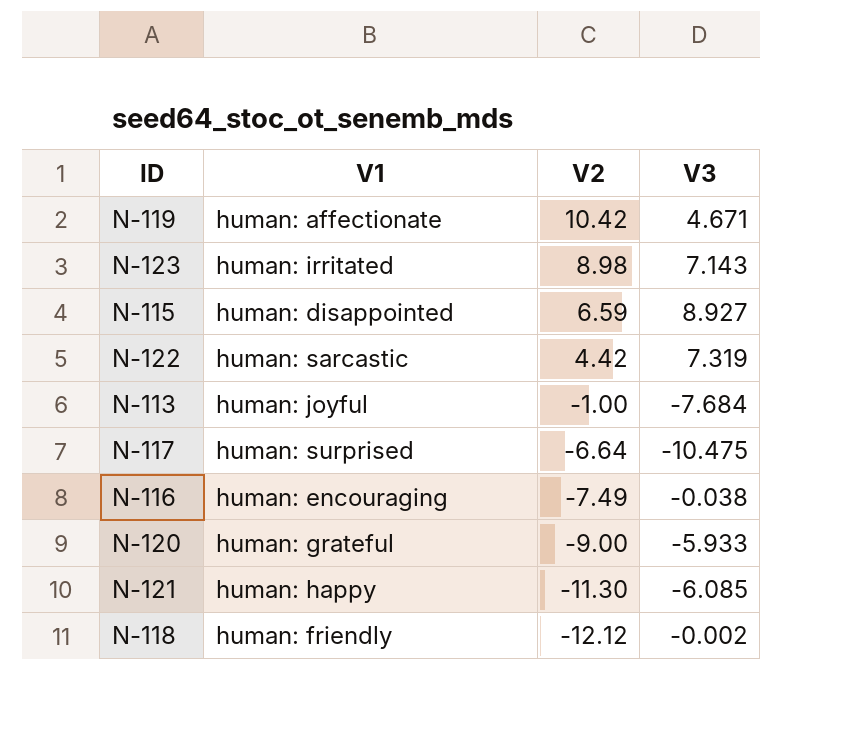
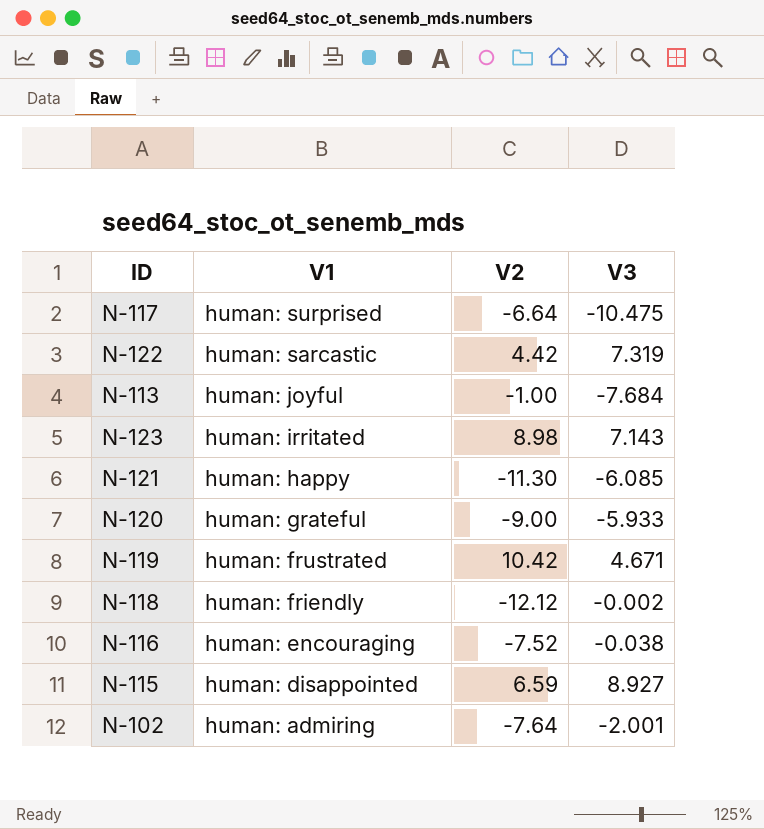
row order: V2 descending -> V1 descending
N-119 | V1: human: affectionate -> human: frustrated
N-116 | V2: -7.49 -> -7.52
row N-102: none -> human: admiring | -7.64 | -2.001

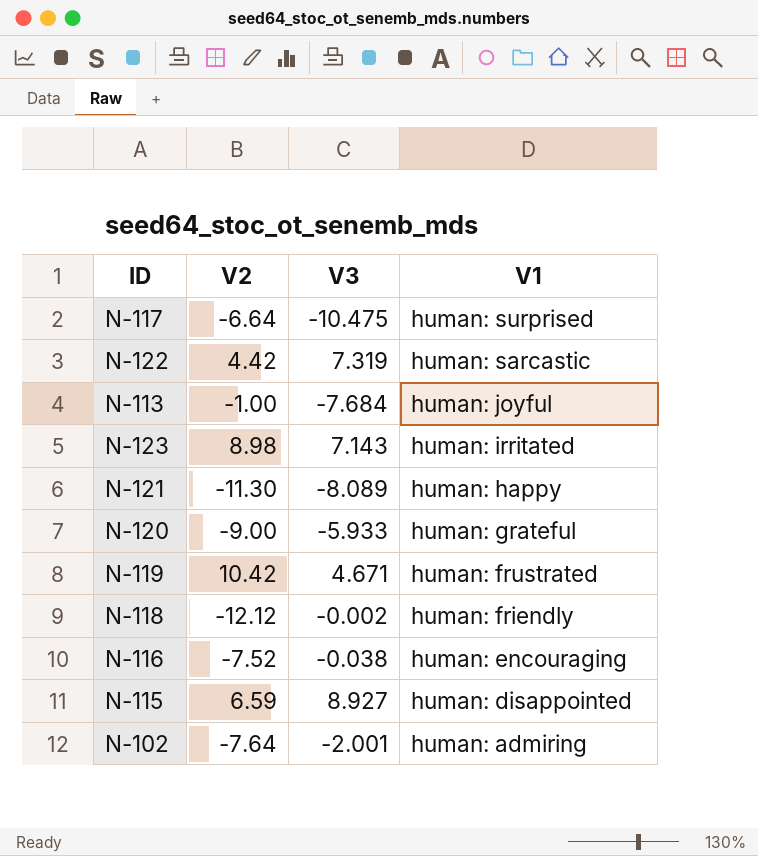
column V1 | position: 2 -> 4
N-121 | V3: -6.085 -> -8.089

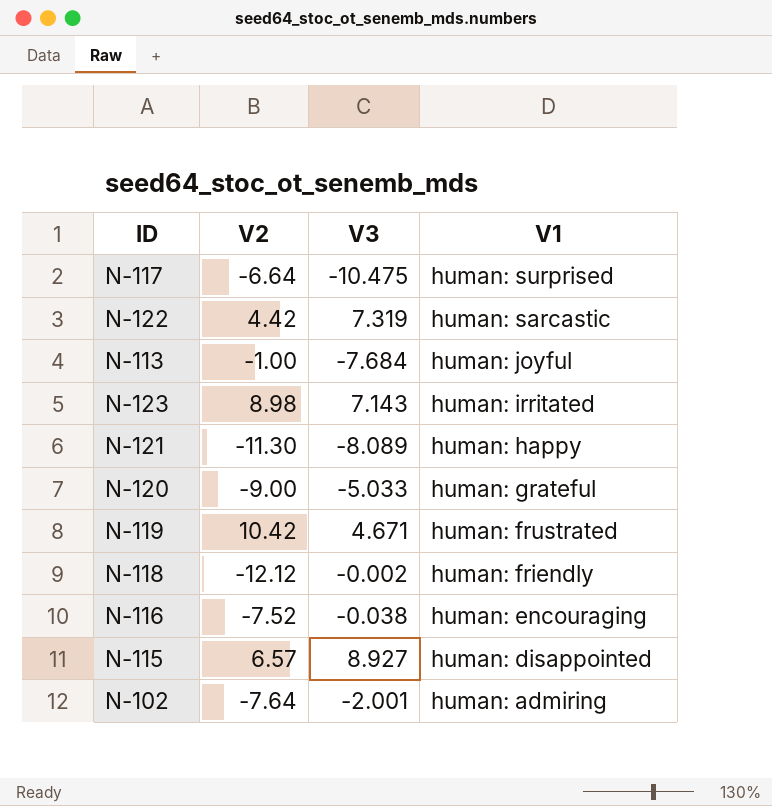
N-120 | V3: -5.933 -> -5.033
N-115 | V2: 6.59 -> 6.57

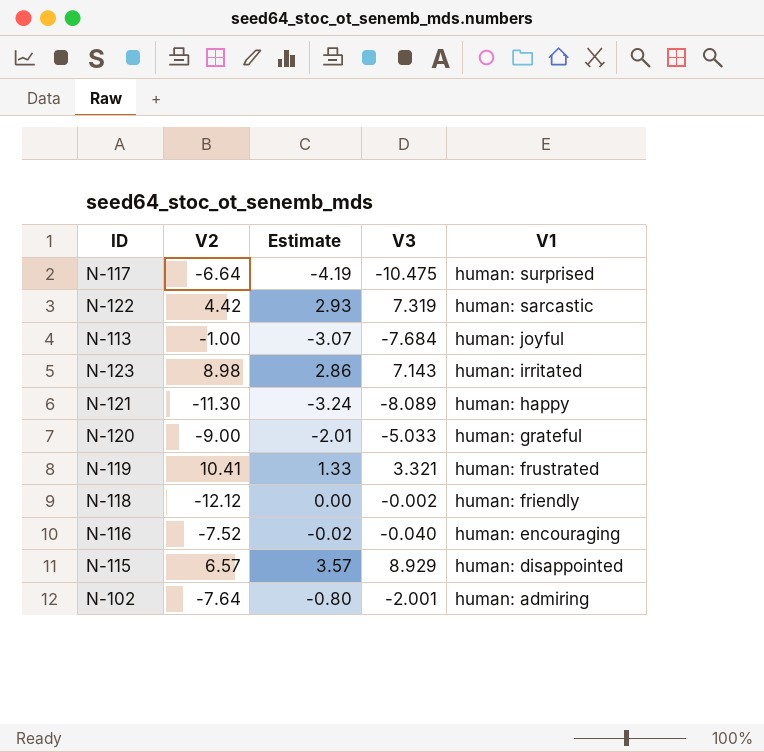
column Estimate | formula: none -> [V3] * 0.4
N-119 | V2: 10.42 -> 10.41
N-119 | V3: 4.671 -> 3.321
N-116 | V3: -0.038 -> -0.040
N-115 | V3: 8.927 -> 8.929

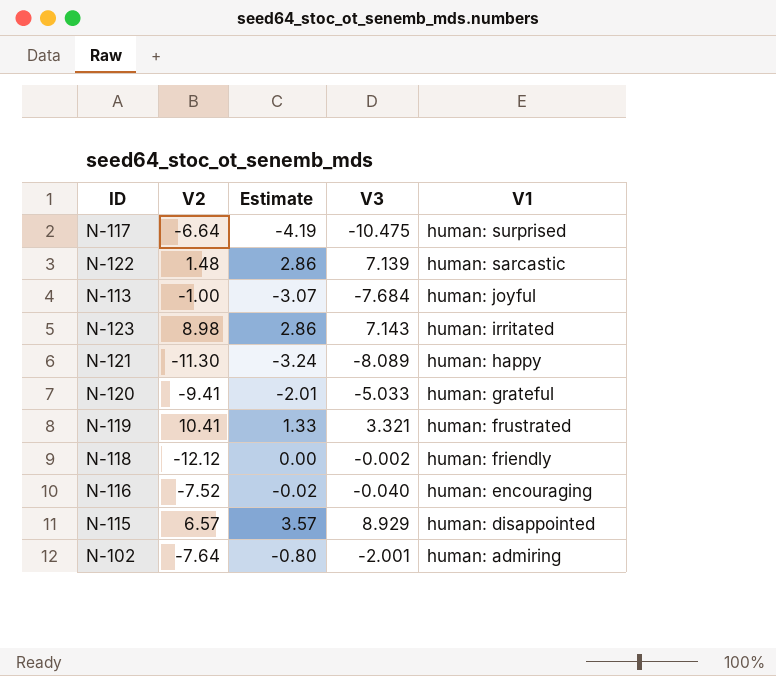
N-122 | V2: 4.42 -> 1.48
N-122 | Estimate: 2.93 -> 2.86
N-122 | V3: 7.319 -> 7.139
N-120 | V2: -9.00 -> -9.41

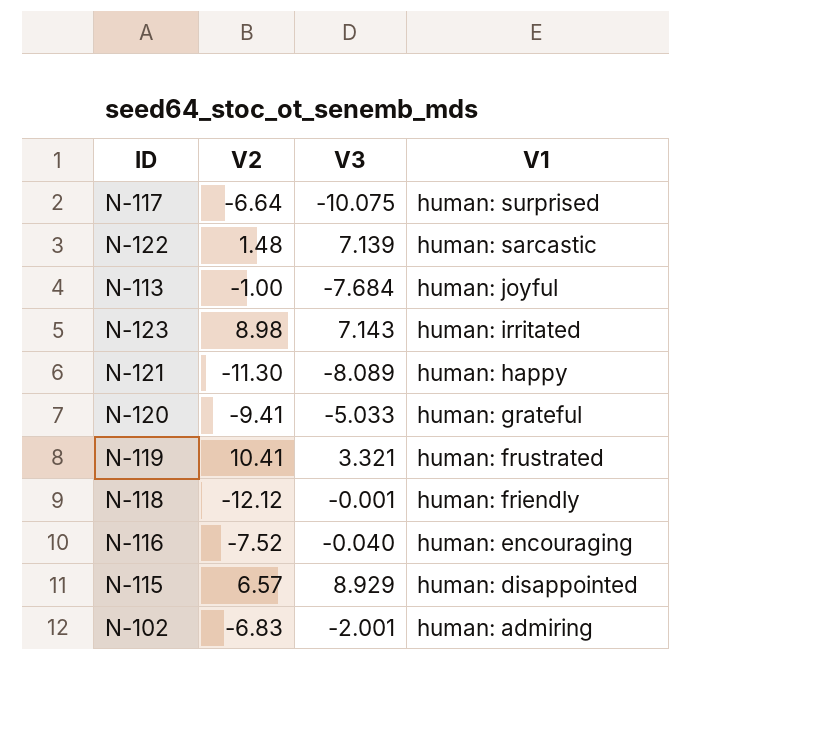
column Estimate | formula: [V3] * 0.4 -> none
N-117 | V3: -10.475 -> -10.075
N-118 | V3: -0.002 -> -0.001
N-102 | V2: -7.64 -> -6.83

